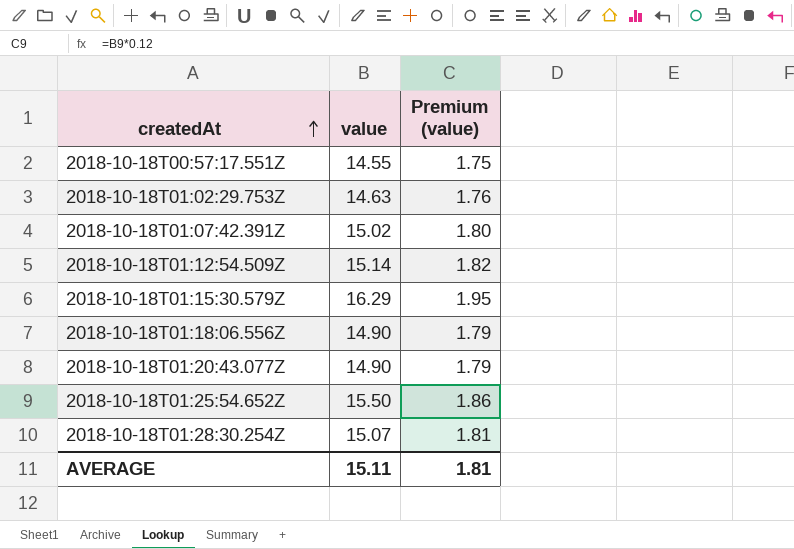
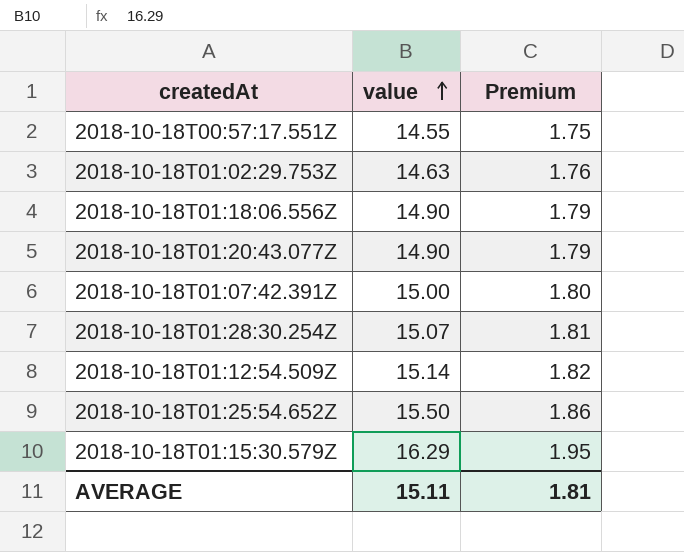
row order: createdAt ascending -> value ascending
column name: Premium (value) -> Premium
2018-10-18T01:07:42.391Z | value: 15.02 -> 15.00

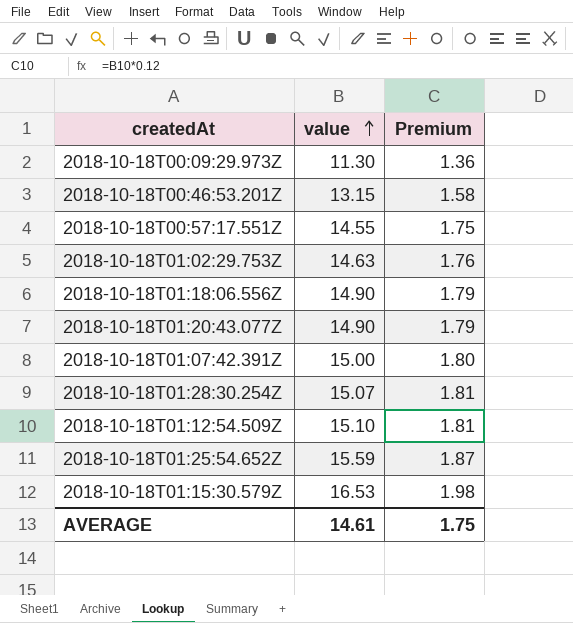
row 2018-10-18T00:09:29.973Z: none -> 11.30 | 1.36
row 2018-10-18T00:46:53.201Z: none -> 13.15 | 1.58
2018-10-18T01:12:54.509Z | value: 15.14 -> 15.10
2018-10-18T01:12:54.509Z | Premium: 1.82 -> 1.81
2018-10-18T01:25:54.652Z | value: 15.50 -> 15.59
2018-10-18T01:25:54.652Z | Premium: 1.86 -> 1.87
2018-10-18T01:15:30.579Z | value: 16.29 -> 16.53
2018-10-18T01:15:30.579Z | Premium: 1.95 -> 1.98
AVERAGE | value: 15.11 -> 14.61
AVERAGE | Premium: 1.81 -> 1.75

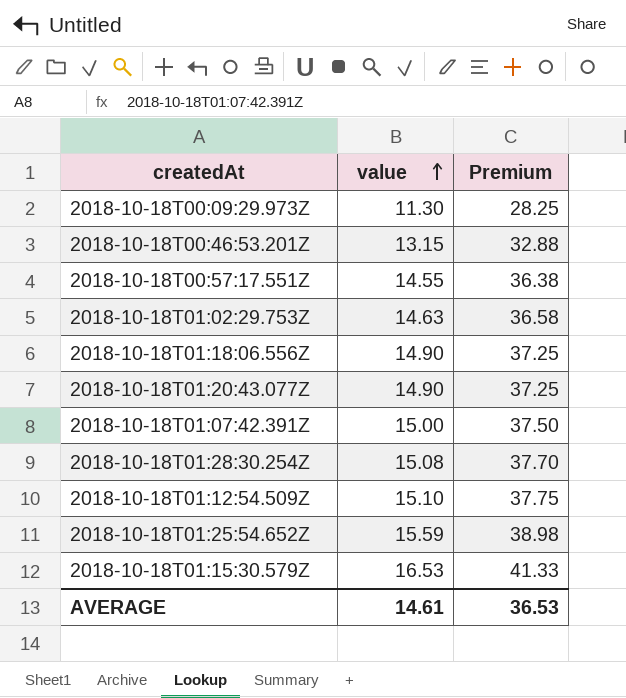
column Premium | formula: [value] * 0.12 -> [value] * 2.5
2018-10-18T01:28:30.254Z | value: 15.07 -> 15.08
AVERAGE | Premium: 1.75 -> 36.53

